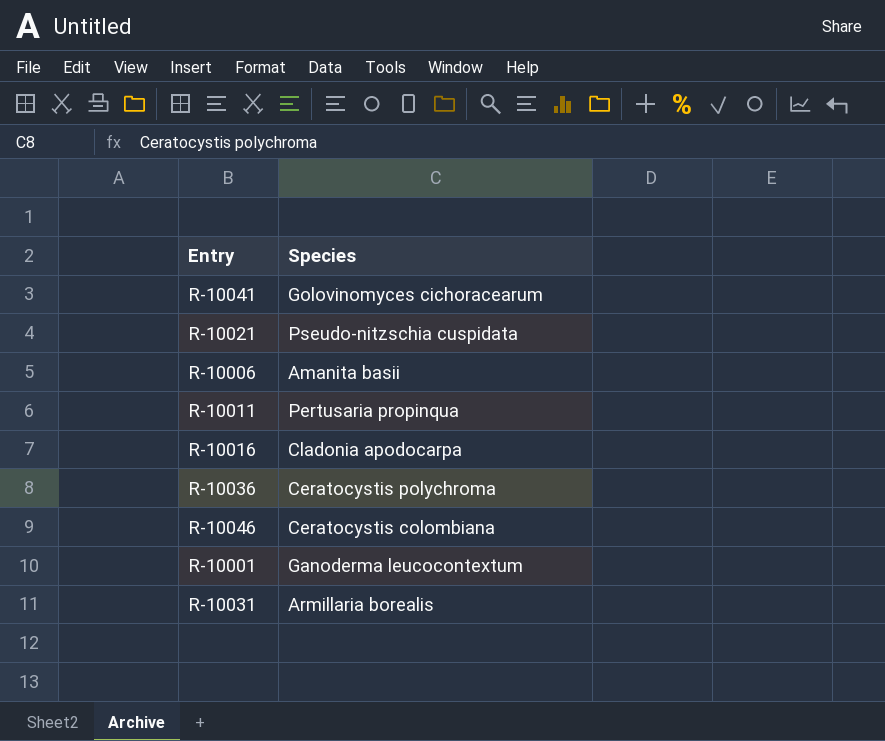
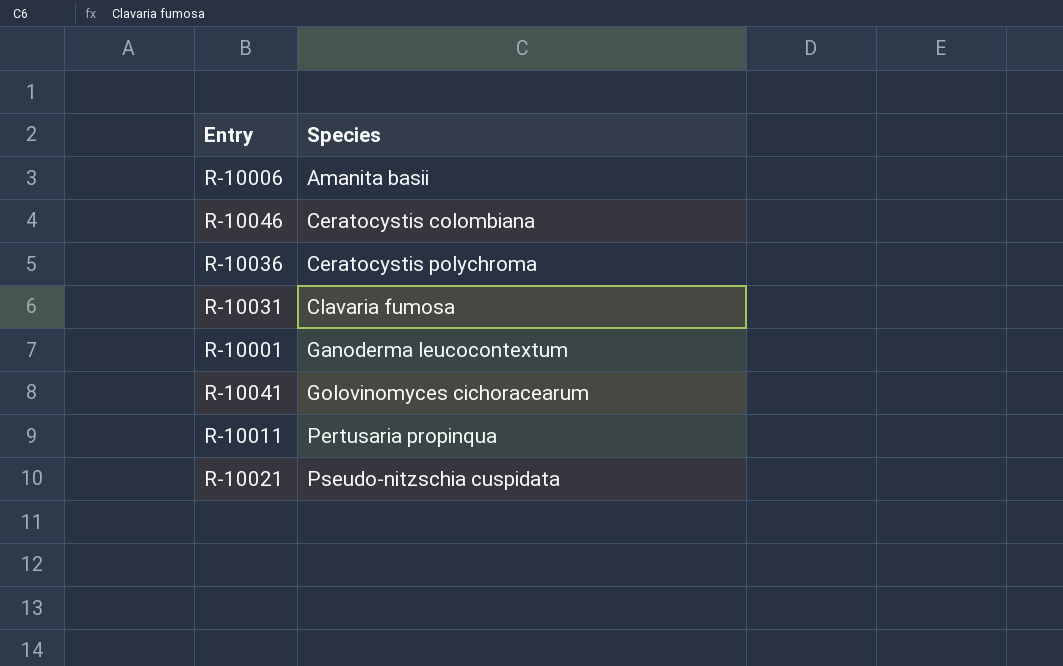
row order: none -> Species ascending
row R-10016: Cladonia apodocarpa -> none
R-10031 | Species: Armillaria borealis -> Clavaria fumosa

